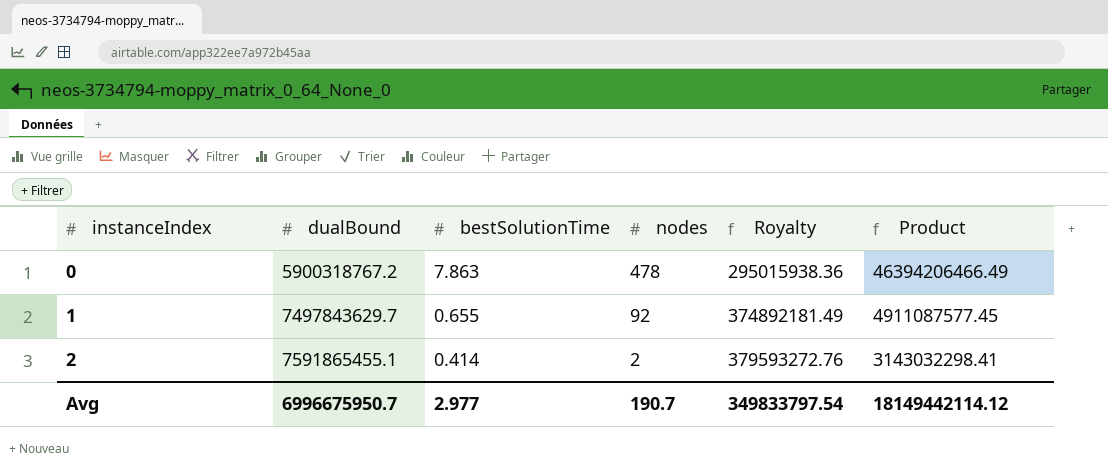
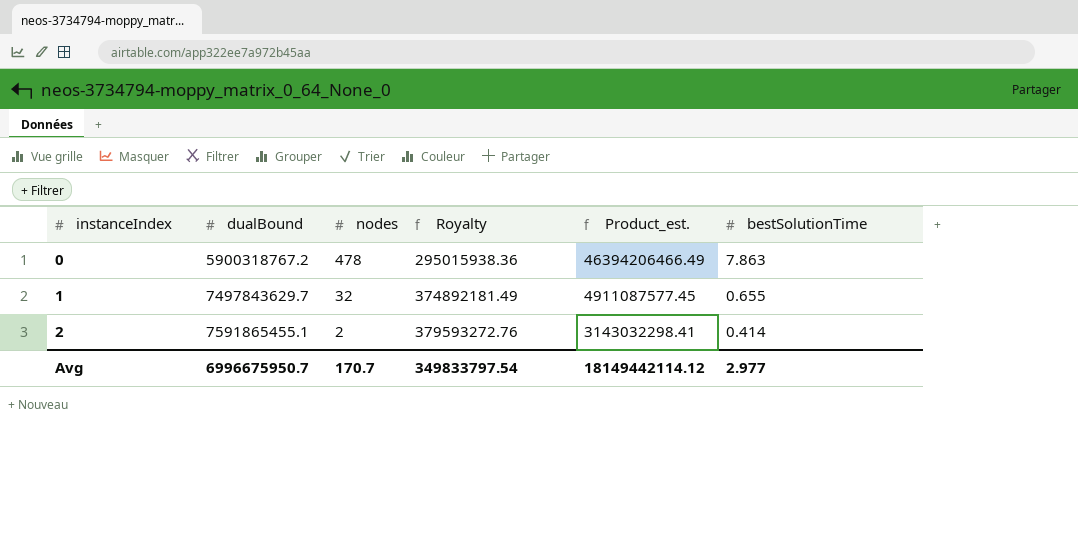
column name: Product -> Product_est.
column bestSolutionTime | position: 3 -> 6
1 | nodes: 92 -> 32
Avg | nodes: 190.7 -> 170.7

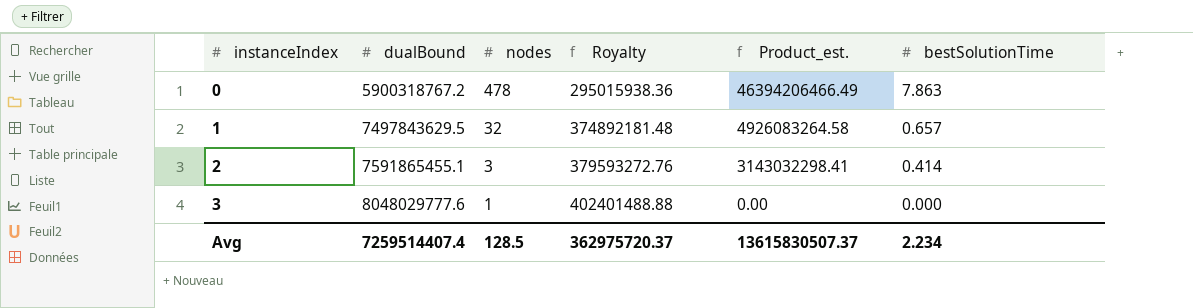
1 | dualBound: 7497843629.7 -> 7497843629.5
1 | Royalty: 374892181.49 -> 374892181.48
1 | Product_est.: 4911087577.45 -> 4926083264.58
1 | bestSolutionTime: 0.655 -> 0.657
2 | nodes: 2 -> 3
row 3: none -> 8048029777.6 | 1 | 402401488.88 | 0.00 | 0.000
Avg | dualBound: 6996675950.7 -> 7259514407.4
Avg | nodes: 170.7 -> 128.5
Avg | Royalty: 349833797.54 -> 362975720.37
Avg | Product_est.: 18149442114.12 -> 13615830507.37
Avg | bestSolutionTime: 2.977 -> 2.234

